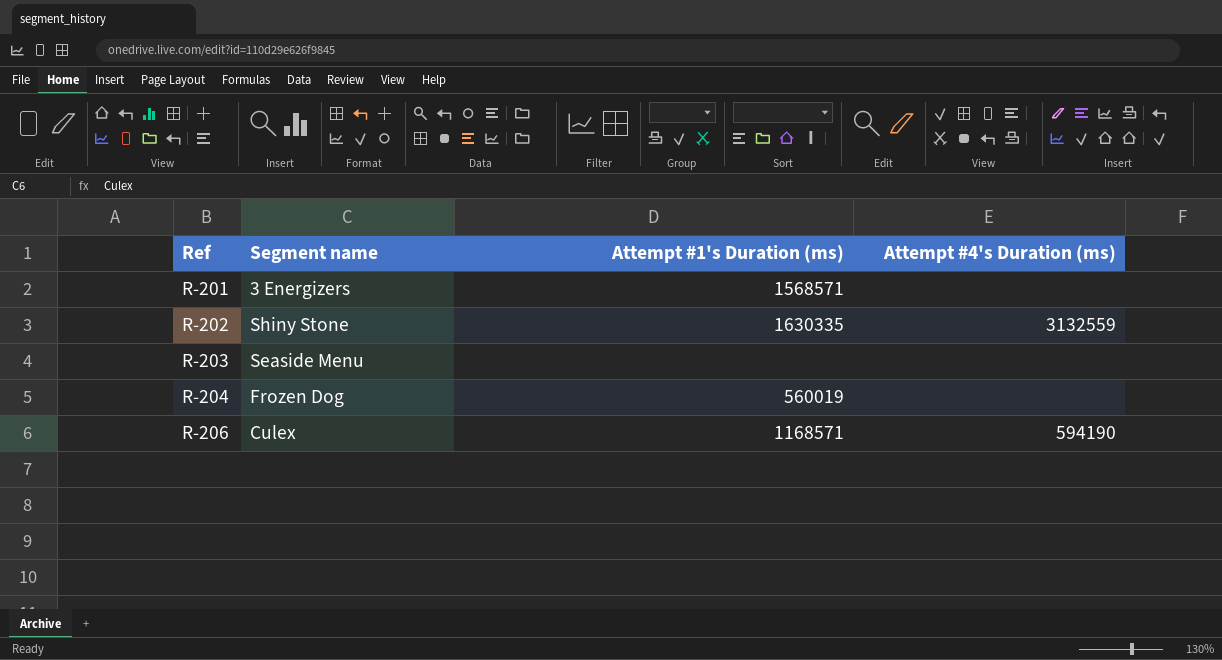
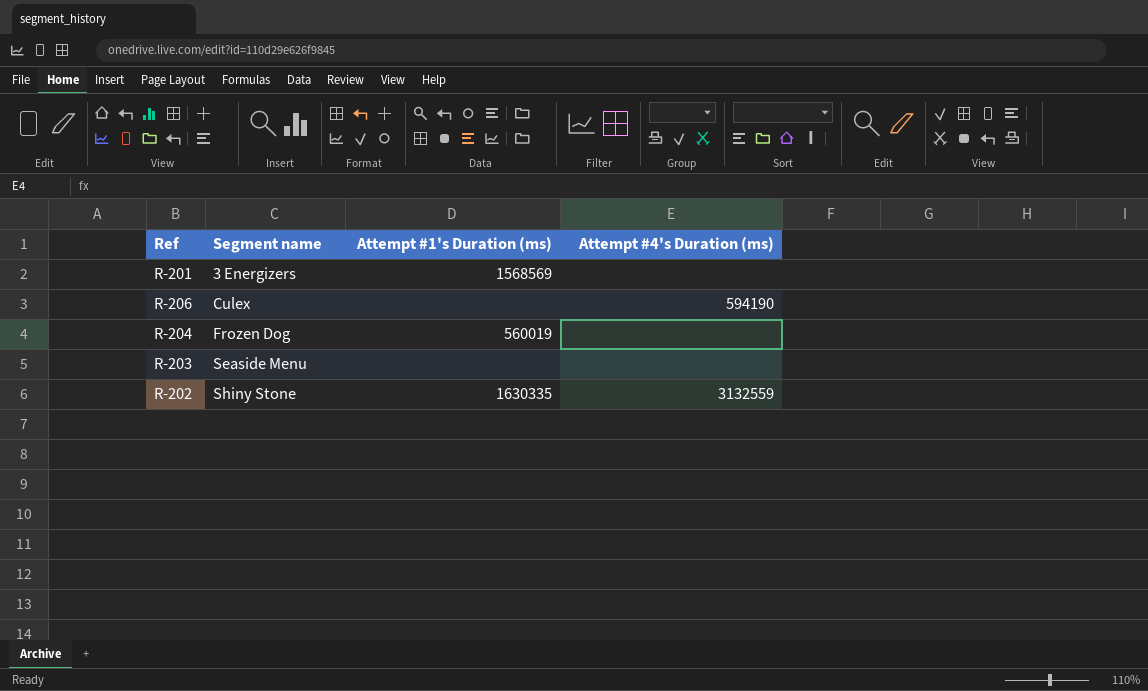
row order: Ref ascending -> Segment name ascending
R-201 | Attempt #1's Duration (ms): 1568571 -> 1568569
R-206 | Attempt #1's Duration (ms): 1168571 -> none

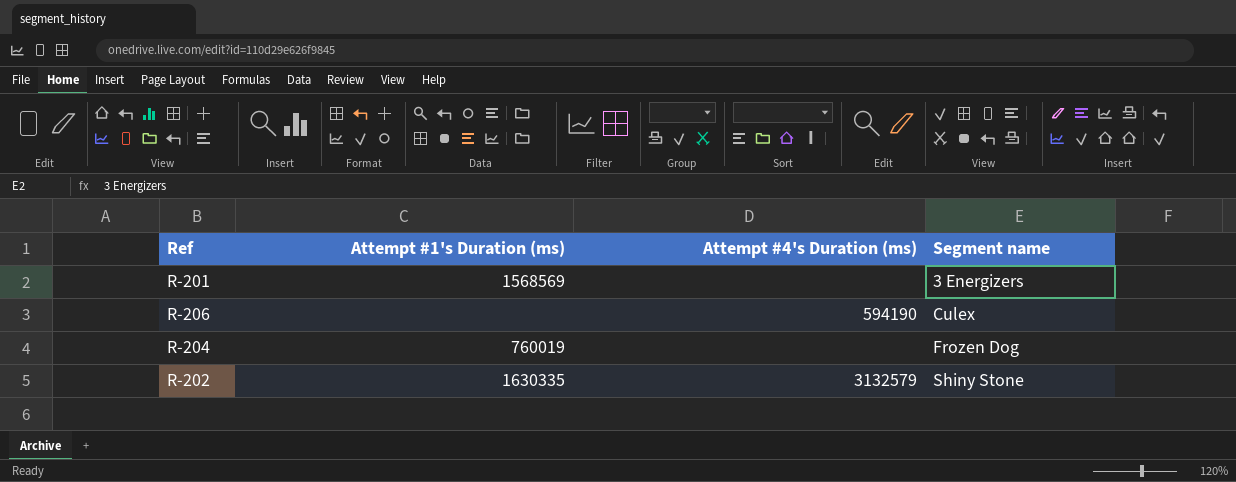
column Segment name | position: 2 -> 4
row R-203: Seaside Menu | none | none -> none
R-204 | Attempt #1's Duration (ms): 560019 -> 760019
R-202 | Attempt #4's Duration (ms): 3132559 -> 3132579

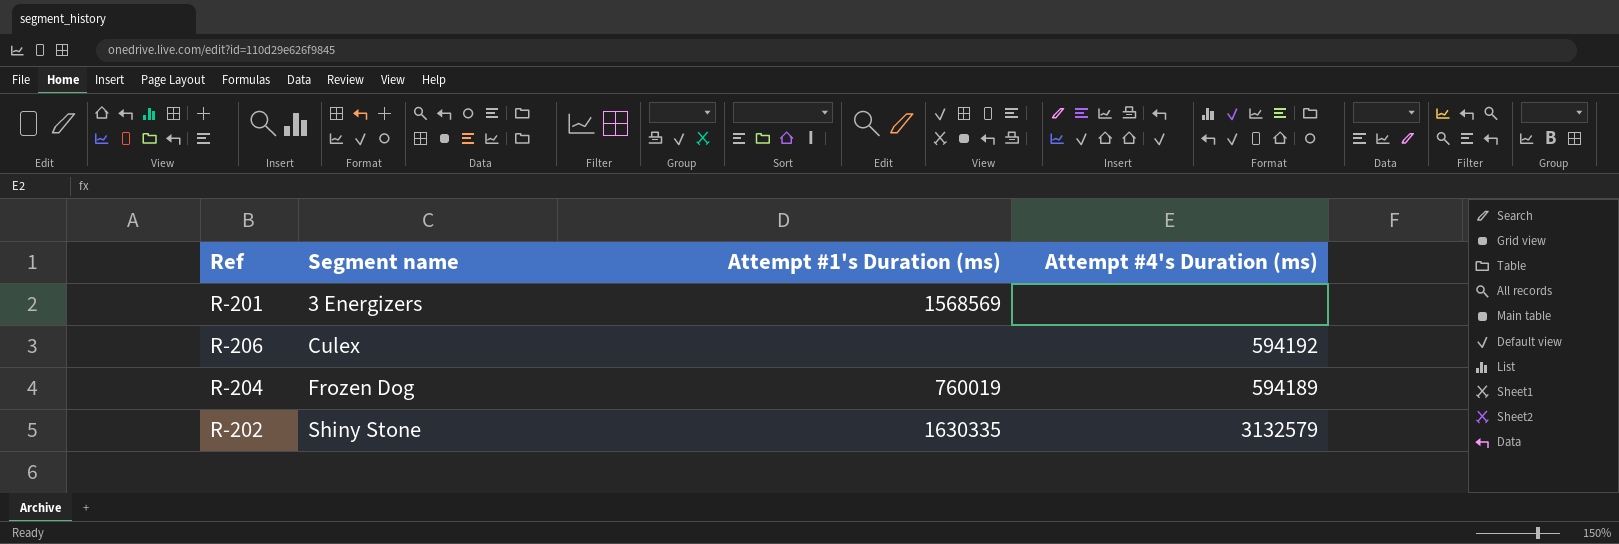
column Segment name | position: 4 -> 2
R-206 | Attempt #4's Duration (ms): 594190 -> 594192
R-204 | Attempt #4's Duration (ms): none -> 594189

